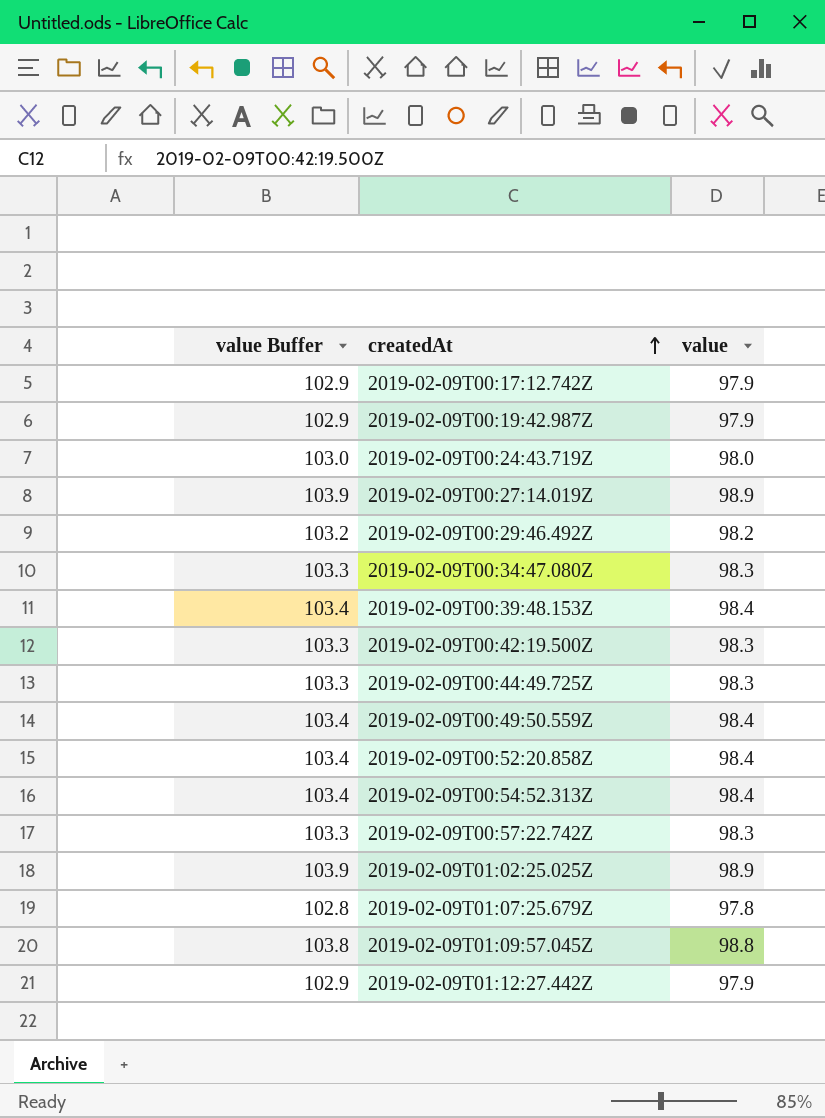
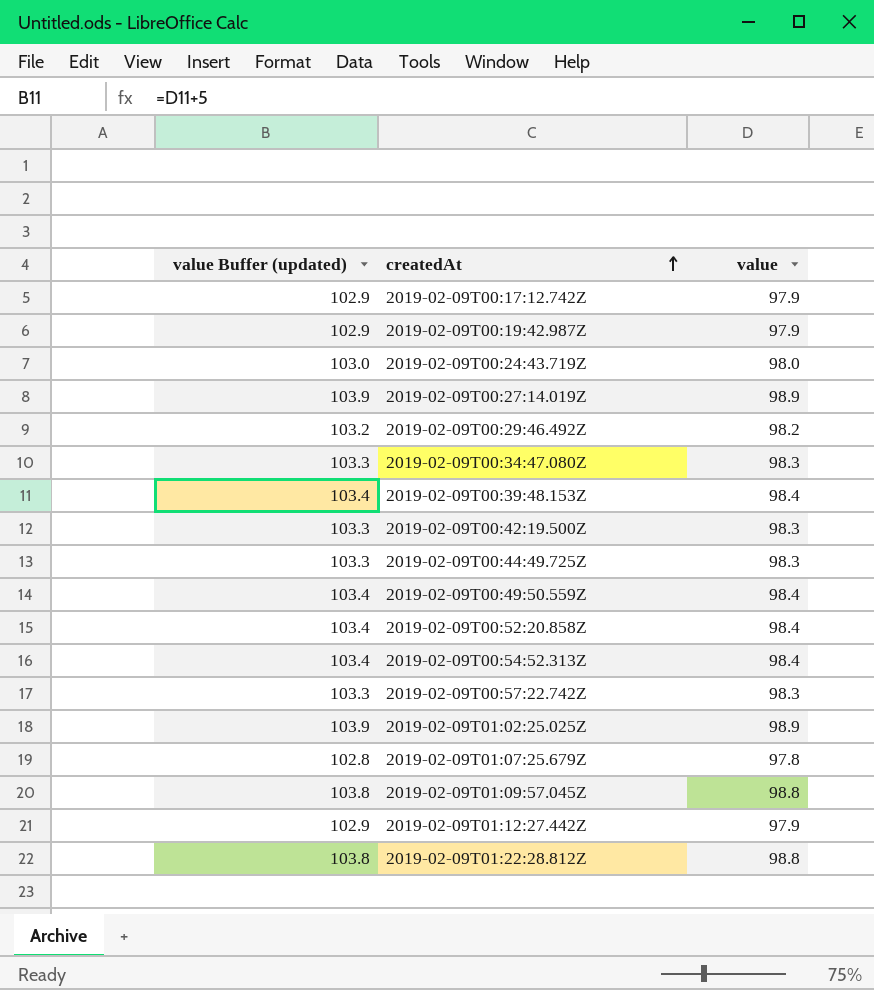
column name: value Buffer -> value Buffer (updated)
row 2019-02-09T01:22:28.812Z: none -> 103.8 | 98.8

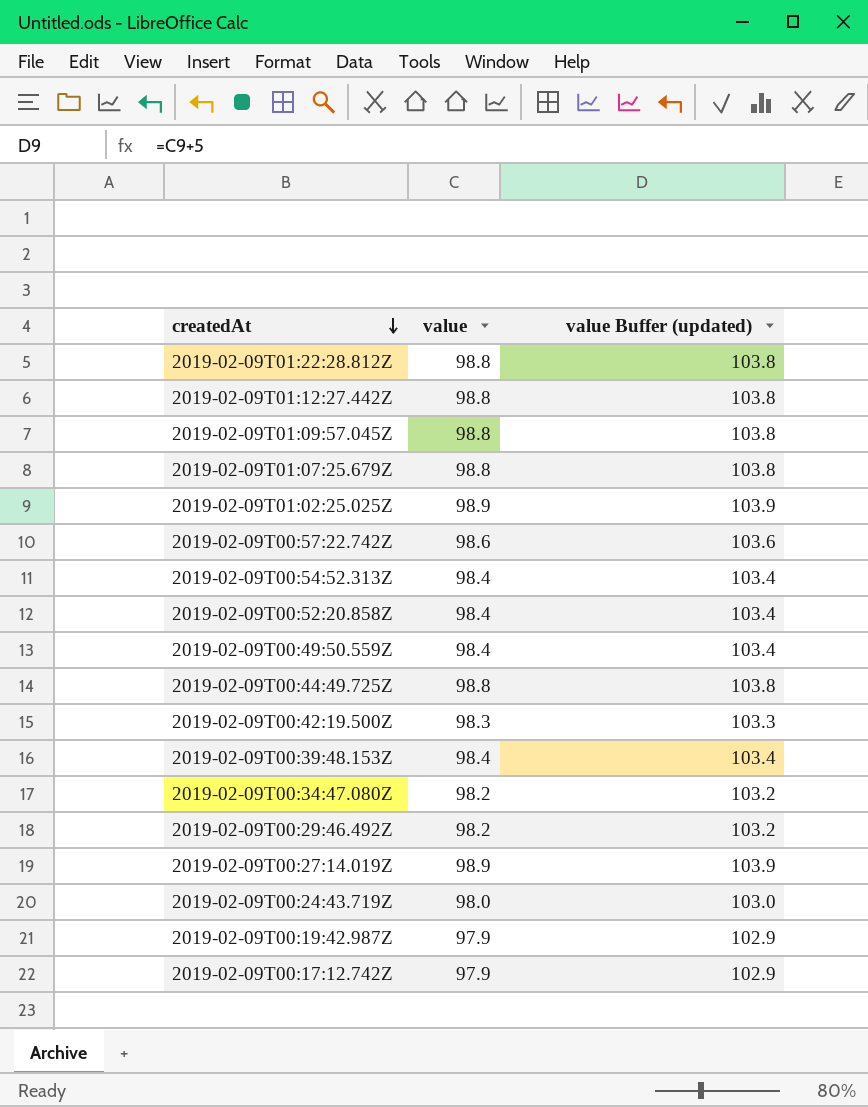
row order: createdAt ascending -> createdAt descending
column value Buffer (updated) | position: 1 -> 3
2019-02-09T01:12:27.442Z | value: 97.9 -> 98.8
2019-02-09T01:12:27.442Z | value Buffer (updated): 102.9 -> 103.8
2019-02-09T01:07:25.679Z | value: 97.8 -> 98.8
2019-02-09T01:07:25.679Z | value Buffer (updated): 102.8 -> 103.8
2019-02-09T00:57:22.742Z | value: 98.3 -> 98.6
2019-02-09T00:57:22.742Z | value Buffer (updated): 103.3 -> 103.6
2019-02-09T00:44:49.725Z | value: 98.3 -> 98.8
2019-02-09T00:44:49.725Z | value Buffer (updated): 103.3 -> 103.8
2019-02-09T00:34:47.080Z | value: 98.3 -> 98.2
2019-02-09T00:34:47.080Z | value Buffer (updated): 103.3 -> 103.2

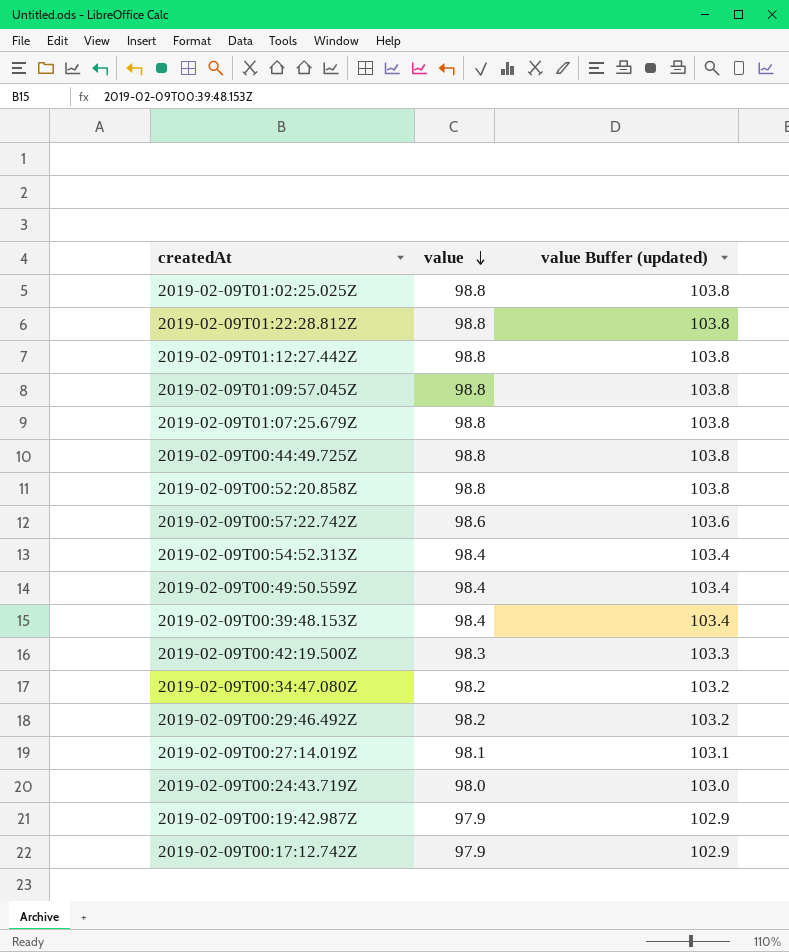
row order: createdAt descending -> value descending
2019-02-09T01:02:25.025Z | value: 98.9 -> 98.8
2019-02-09T01:02:25.025Z | value Buffer (updated): 103.9 -> 103.8
2019-02-09T00:52:20.858Z | value: 98.4 -> 98.8
2019-02-09T00:52:20.858Z | value Buffer (updated): 103.4 -> 103.8
2019-02-09T00:27:14.019Z | value: 98.9 -> 98.1
2019-02-09T00:27:14.019Z | value Buffer (updated): 103.9 -> 103.1

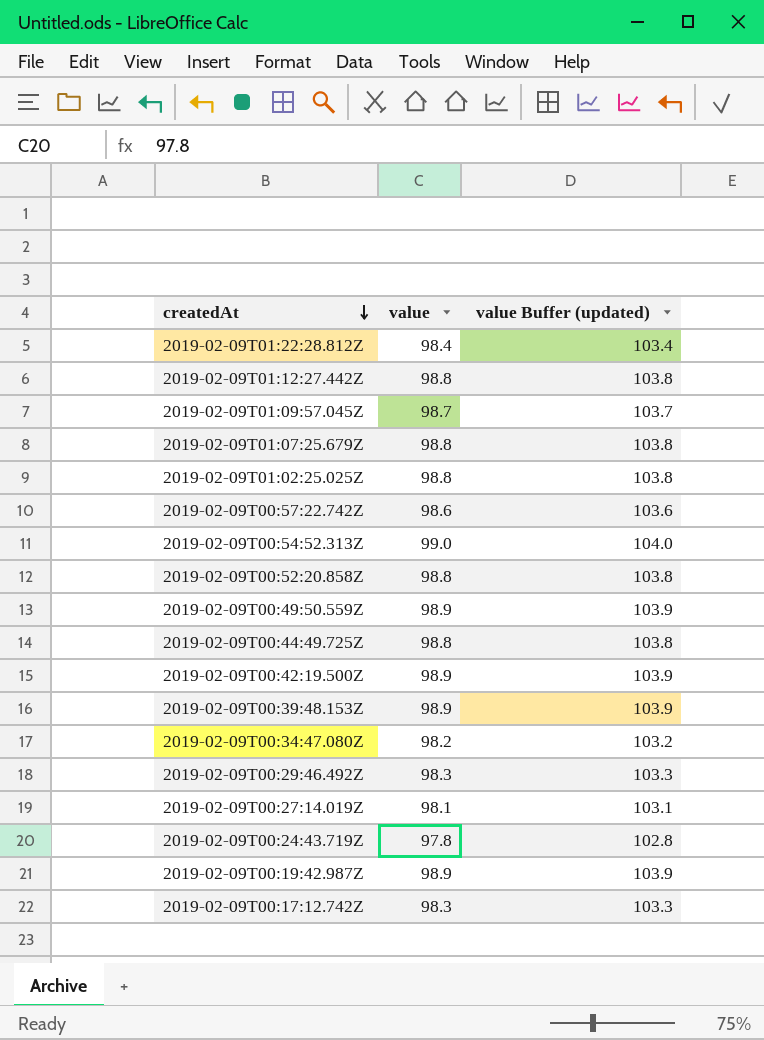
row order: value descending -> createdAt descending
2019-02-09T01:22:28.812Z | value: 98.8 -> 98.4
2019-02-09T01:22:28.812Z | value Buffer (updated): 103.8 -> 103.4
2019-02-09T01:09:57.045Z | value: 98.8 -> 98.7
2019-02-09T01:09:57.045Z | value Buffer (updated): 103.8 -> 103.7
2019-02-09T00:54:52.313Z | value: 98.4 -> 99.0
2019-02-09T00:54:52.313Z | value Buffer (updated): 103.4 -> 104.0
2019-02-09T00:49:50.559Z | value: 98.4 -> 98.9
2019-02-09T00:49:50.559Z | value Buffer (updated): 103.4 -> 103.9
2019-02-09T00:42:19.500Z | value: 98.3 -> 98.9
2019-02-09T00:42:19.500Z | value Buffer (updated): 103.3 -> 103.9
2019-02-09T00:39:48.153Z | value: 98.4 -> 98.9
2019-02-09T00:39:48.153Z | value Buffer (updated): 103.4 -> 103.9
2019-02-09T00:29:46.492Z | value: 98.2 -> 98.3
2019-02-09T00:29:46.492Z | value Buffer (updated): 103.2 -> 103.3
2019-02-09T00:24:43.719Z | value: 98.0 -> 97.8
2019-02-09T00:24:43.719Z | value Buffer (updated): 103.0 -> 102.8
2019-02-09T00:19:42.987Z | value: 97.9 -> 98.9
2019-02-09T00:19:42.987Z | value Buffer (updated): 102.9 -> 103.9
2019-02-09T00:17:12.742Z | value: 97.9 -> 98.3
2019-02-09T00:17:12.742Z | value Buffer (updated): 102.9 -> 103.3

